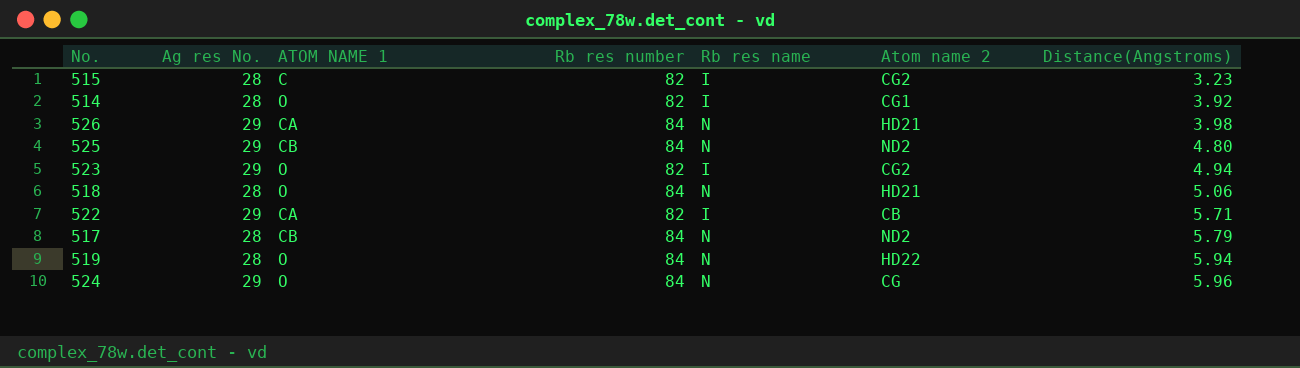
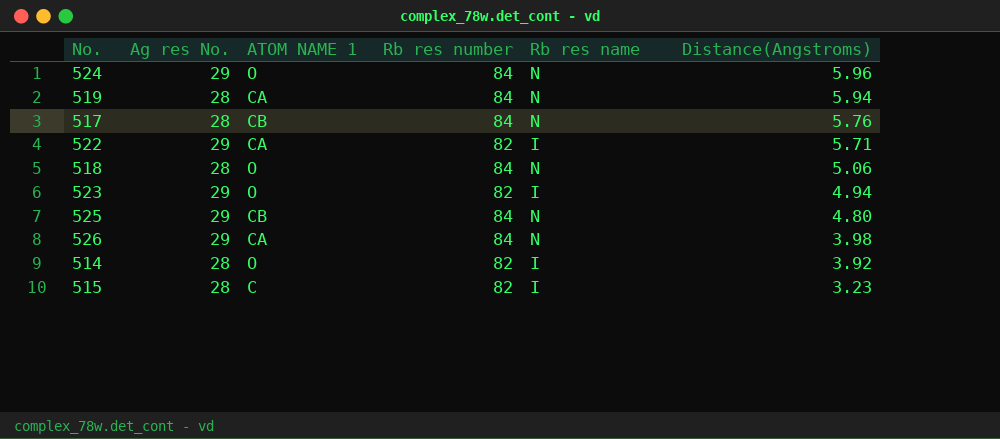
row order: Distance(Angstroms) ascending -> Distance(Angstroms) descending
column Atom name 2 | position: 6 -> none
519 | ATOM NAME 1: O -> CA
517 | Distance(Angstroms): 5.79 -> 5.76

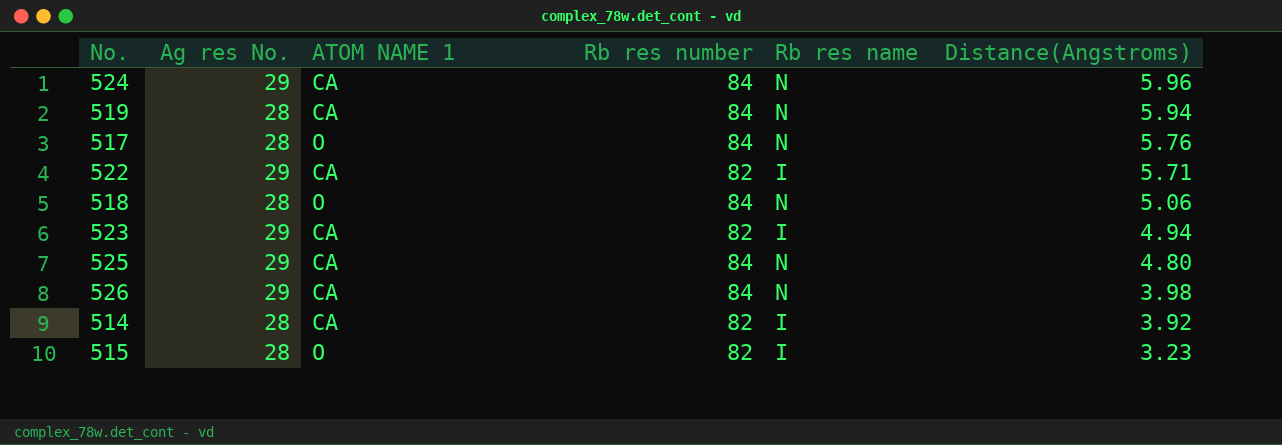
524 | ATOM NAME 1: O -> CA
517 | ATOM NAME 1: CB -> O
523 | ATOM NAME 1: O -> CA
525 | ATOM NAME 1: CB -> CA
514 | ATOM NAME 1: O -> CA
515 | ATOM NAME 1: C -> O

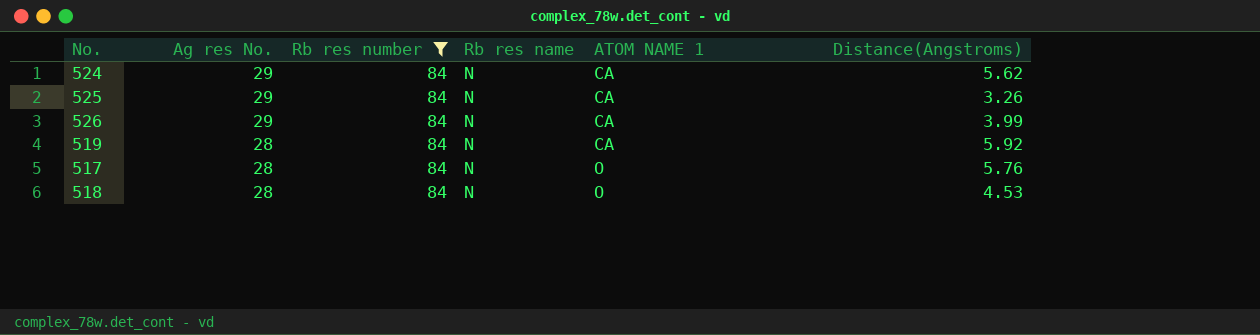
filter: none -> Rb res number = 84
row order: Distance(Angstroms) descending -> Ag res No. descending
column ATOM NAME 1 | position: 3 -> 5
524 | Distance(Angstroms): 5.96 -> 5.62
525 | Distance(Angstroms): 4.80 -> 3.26
526 | Distance(Angstroms): 3.98 -> 3.99
519 | Distance(Angstroms): 5.94 -> 5.92
518 | Distance(Angstroms): 5.06 -> 4.53

